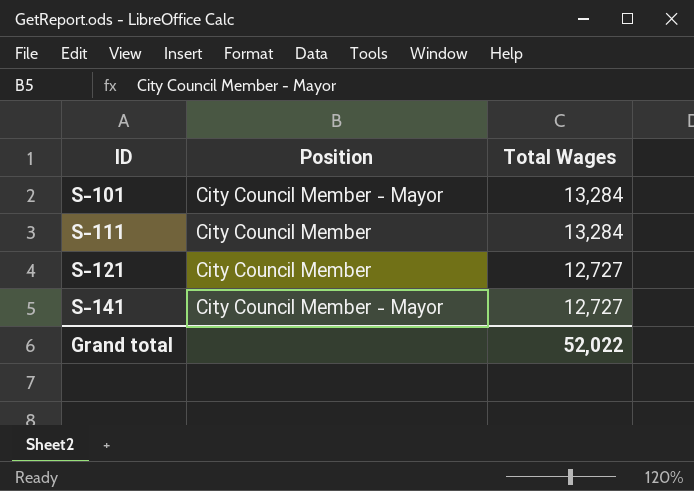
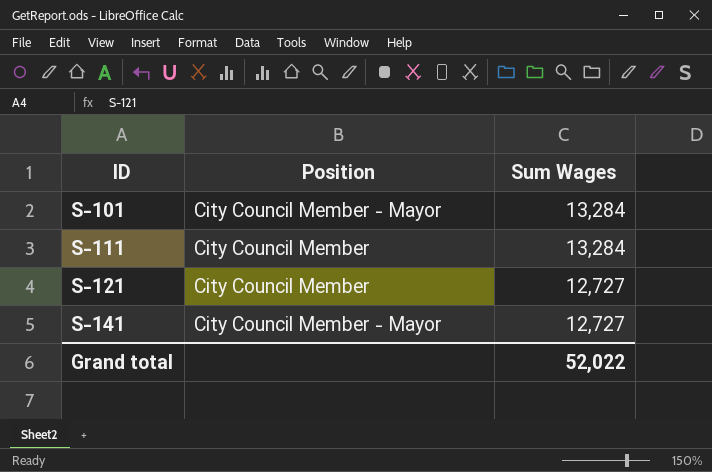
column name: Total Wages -> Sum Wages

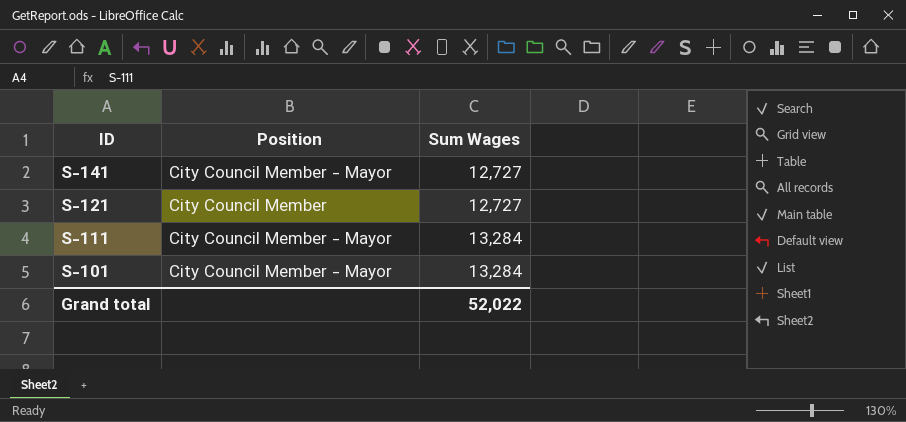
row order: ID ascending -> ID descending
S-111 | Position: City Council Member -> City Council Member - Mayor

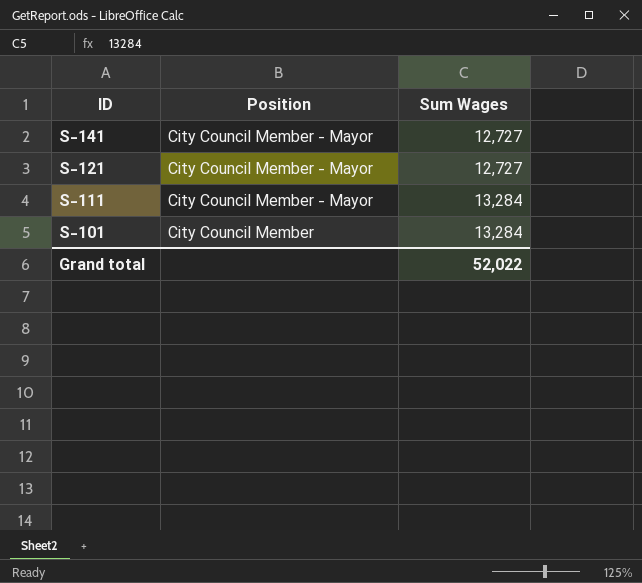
S-121 | Position: City Council Member -> City Council Member - Mayor
S-101 | Position: City Council Member - Mayor -> City Council Member

